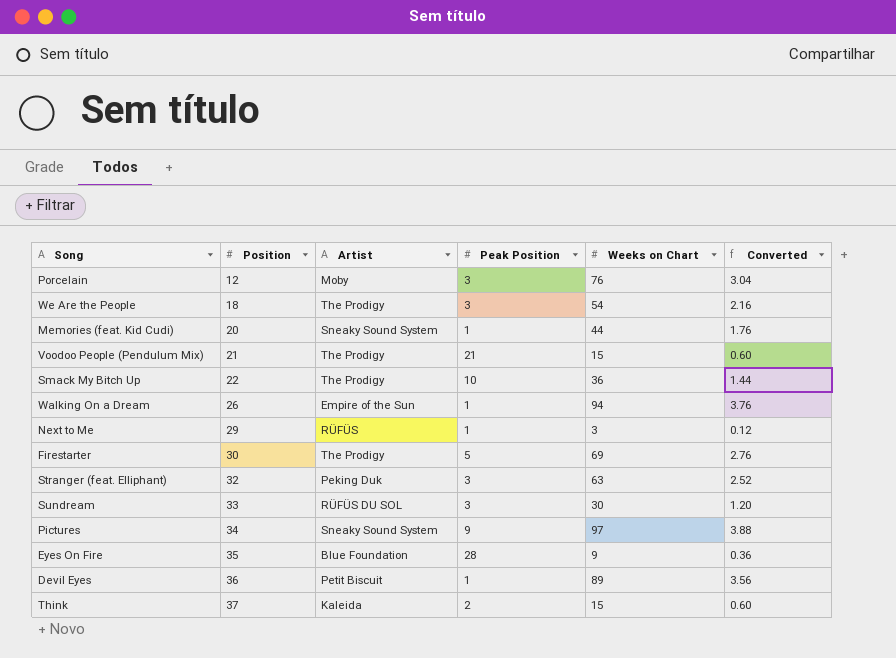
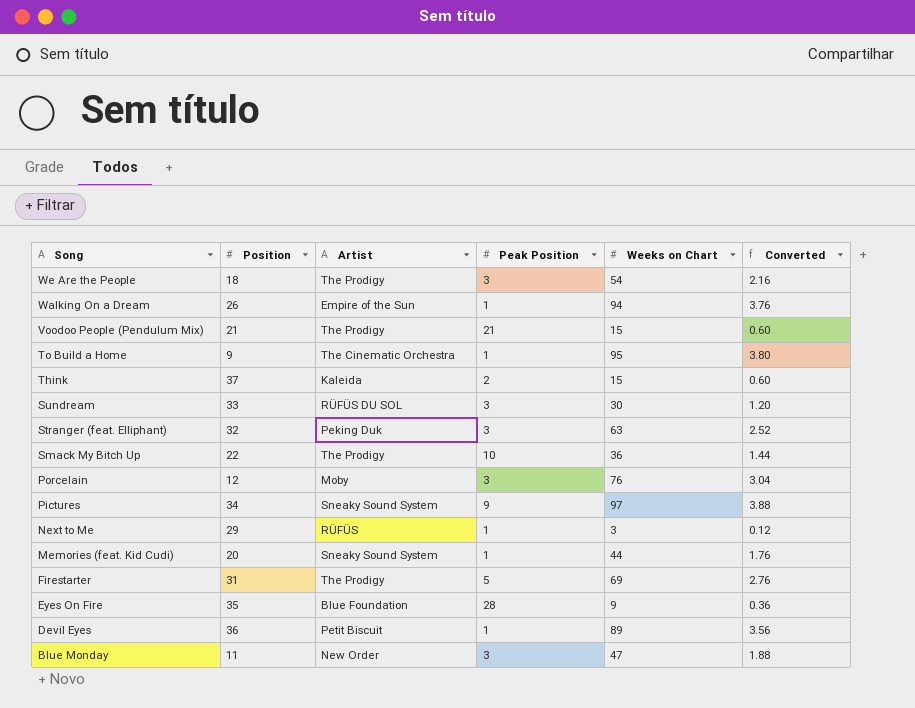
row order: Position ascending -> Song descending
row To Build a Home: none -> 9 | The Cinematic Orchestra | 1 | 95 | 3.80
Firestarter | Position: 30 -> 31
row Blue Monday: none -> 11 | New Order | 3 | 47 | 1.88

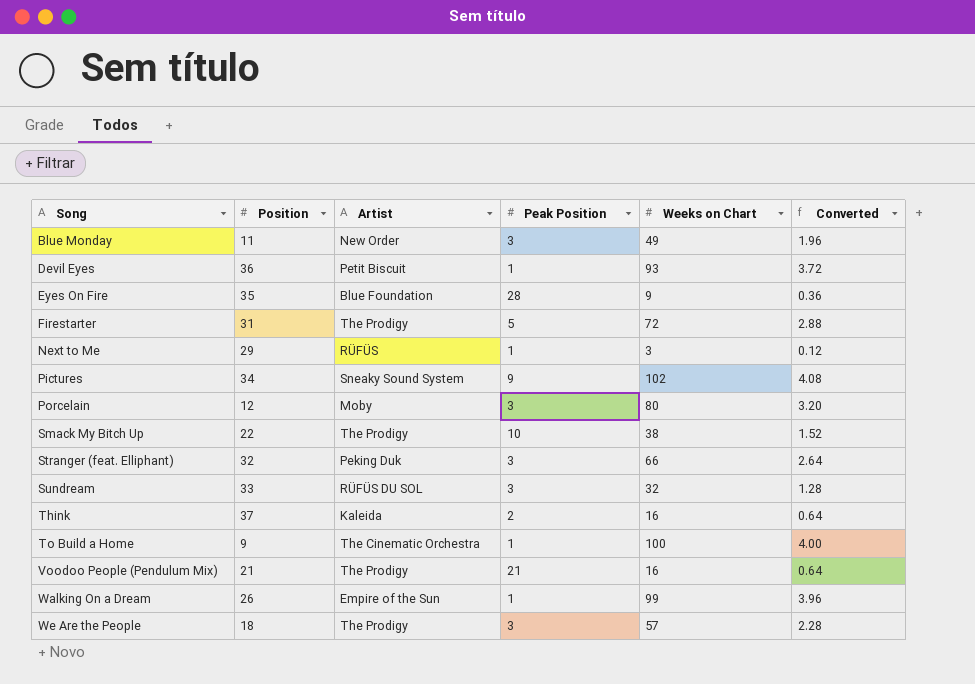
row order: Song descending -> Song ascending
row Memories (feat. Kid Cudi): 20 | Sneaky Sound System | 1 | 44 | 1.76 -> none
Blue Monday | Weeks on Chart: 47 -> 49
Blue Monday | Converted: 1.88 -> 1.96
Devil Eyes | Weeks on Chart: 89 -> 93
Devil Eyes | Converted: 3.56 -> 3.72
Firestarter | Weeks on Chart: 69 -> 72
Firestarter | Converted: 2.76 -> 2.88
Pictures | Weeks on Chart: 97 -> 102
Pictures | Converted: 3.88 -> 4.08
Porcelain | Weeks on Chart: 76 -> 80
Porcelain | Converted: 3.04 -> 3.20
Smack My Bitch Up | Weeks on Chart: 36 -> 38
Smack My Bitch Up | Converted: 1.44 -> 1.52
Stranger (feat. Elliphant) | Weeks on Chart: 63 -> 66
Stranger (feat. Elliphant) | Converted: 2.52 -> 2.64
Sundream | Weeks on Chart: 30 -> 32
Sundream | Converted: 1.20 -> 1.28
Think | Weeks on Chart: 15 -> 16
Think | Converted: 0.60 -> 0.64
To Build a Home | Weeks on Chart: 95 -> 100
To Build a Home | Converted: 3.80 -> 4.00
Voodoo People (Pendulum Mix) | Weeks on Chart: 15 -> 16
Voodoo People (Pendulum Mix) | Converted: 0.60 -> 0.64
Walking On a Dream | Weeks on Chart: 94 -> 99
Walking On a Dream | Converted: 3.76 -> 3.96
We Are the People | Weeks on Chart: 54 -> 57
We Are the People | Converted: 2.16 -> 2.28

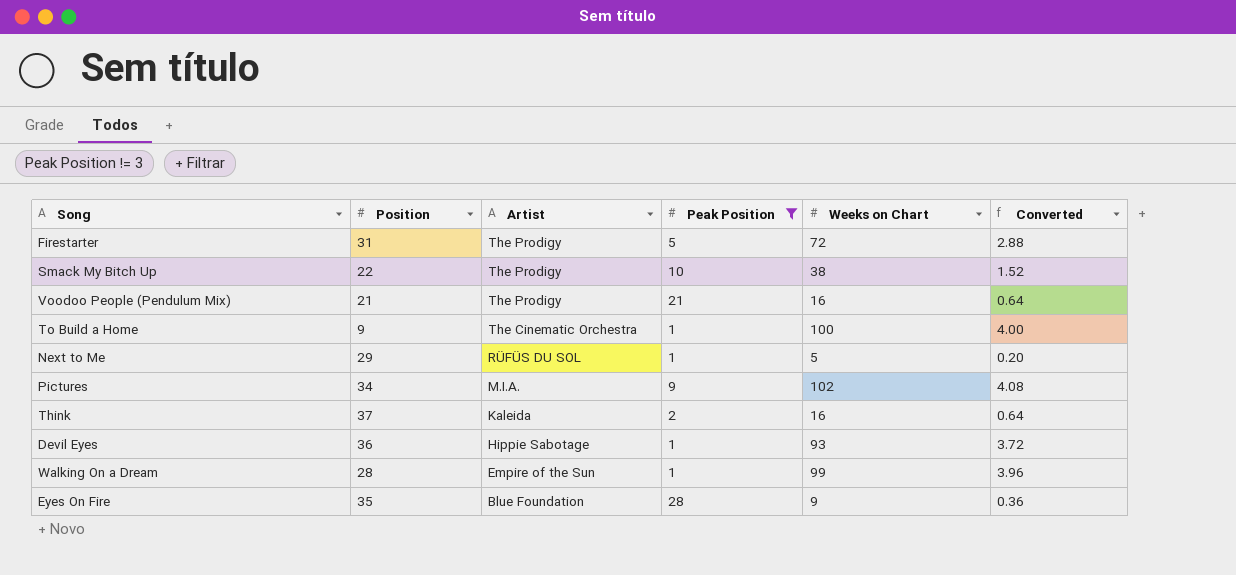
filter: none -> Peak Position != 3
row order: Song ascending -> Artist descending
Next to Me | Artist: RÜFÜS -> RÜFÜS DU SOL
Next to Me | Weeks on Chart: 3 -> 5
Next to Me | Converted: 0.12 -> 0.20
Pictures | Artist: Sneaky Sound System -> M.I.A.
Devil Eyes | Artist: Petit Biscuit -> Hippie Sabotage
Walking On a Dream | Position: 26 -> 28

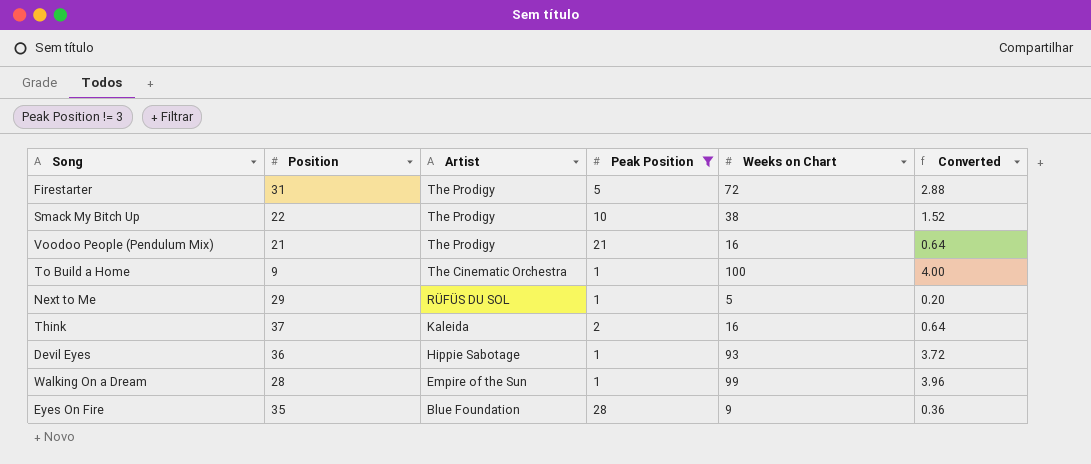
row Pictures: 34 | M.I.A. | 9 | 102 | 4.08 -> none

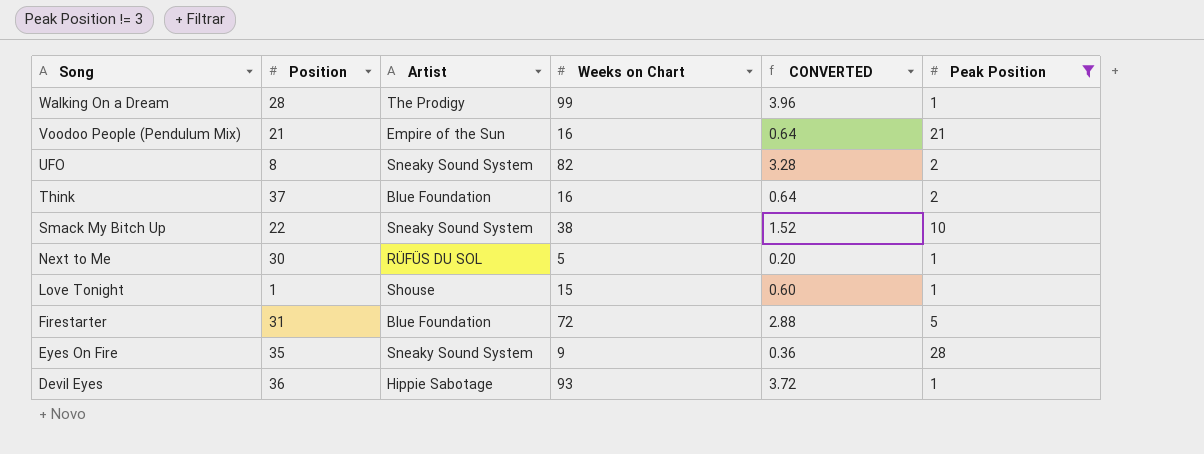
row order: Artist descending -> Song descending
column name: Converted -> CONVERTED
column Peak Position | position: 4 -> 6
row To Build a Home: 9 | The Cinematic Orchestra | 1 | 100 | 4.00 -> none
Walking On a Dream | Artist: Empire of the Sun -> The Prodigy
Voodoo People (Pendulum Mix) | Artist: The Prodigy -> Empire of the Sun
row UFO: none -> 8 | Sneaky Sound System | 82 | 3.28 | 2
Think | Artist: Kaleida -> Blue Foundation
Smack My Bitch Up | Artist: The Prodigy -> Sneaky Sound System
Next to Me | Position: 29 -> 30
row Love Tonight: none -> 1 | Shouse | 15 | 0.60 | 1
Firestarter | Artist: The Prodigy -> Blue Foundation
Eyes On Fire | Artist: Blue Foundation -> Sneaky Sound System

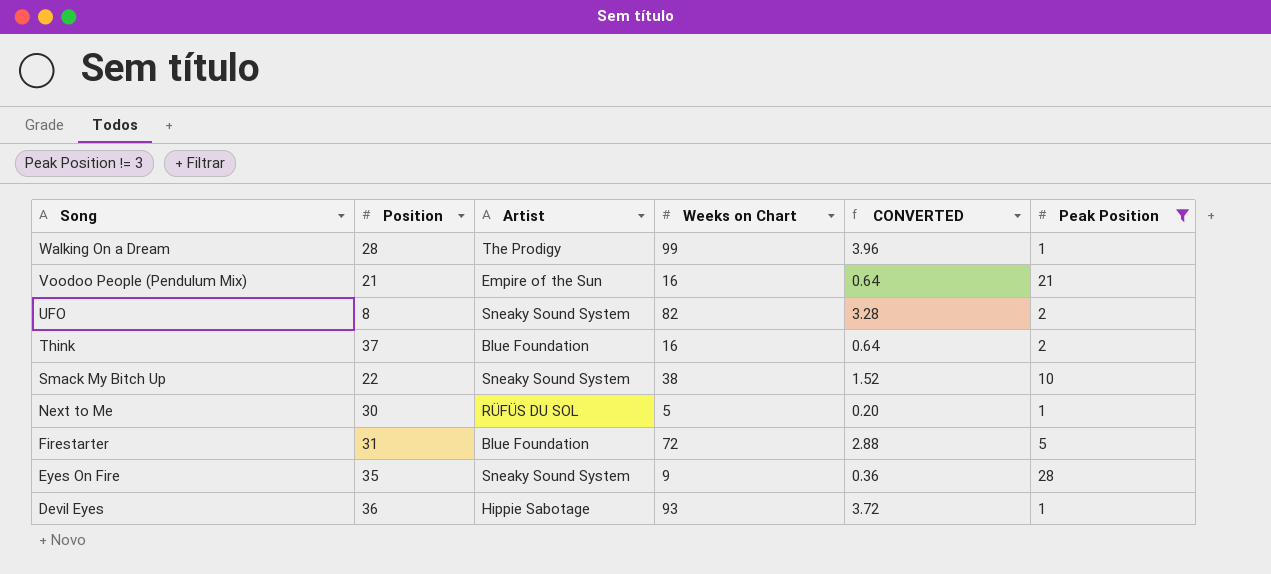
row Love Tonight: 1 | Shouse | 15 | 0.60 | 1 -> none

